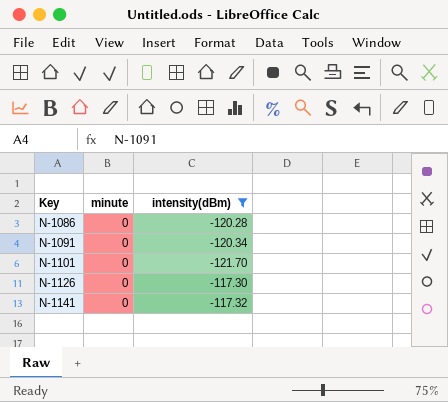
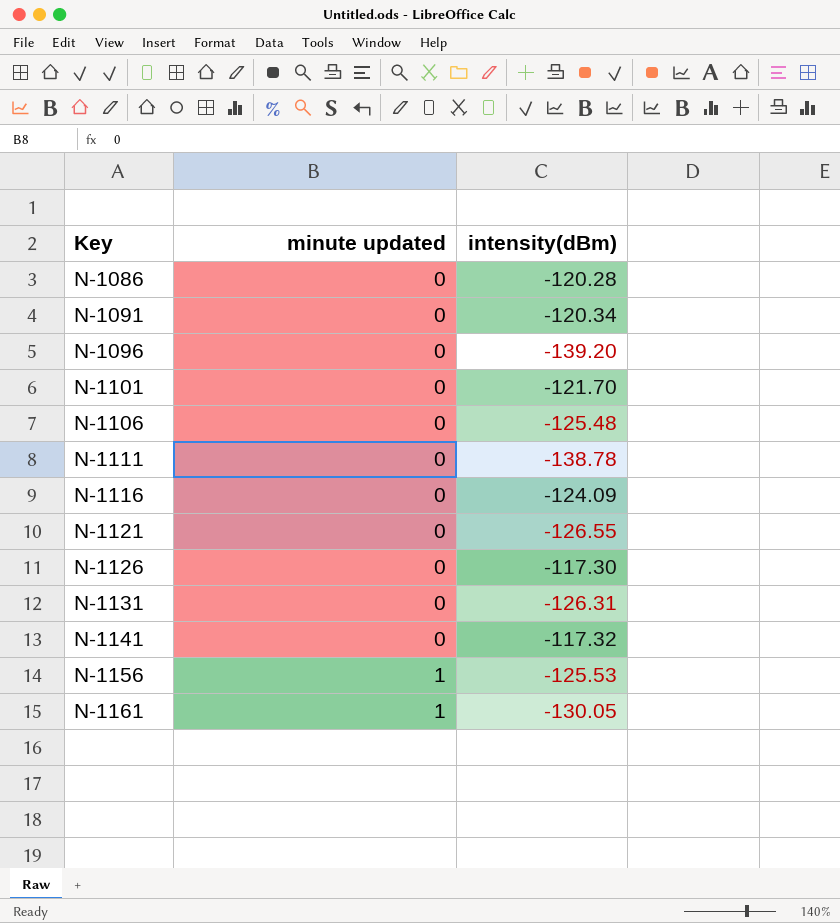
filter: intensity(dBm) >= -121.70 -> none
column name: minute -> minute updated

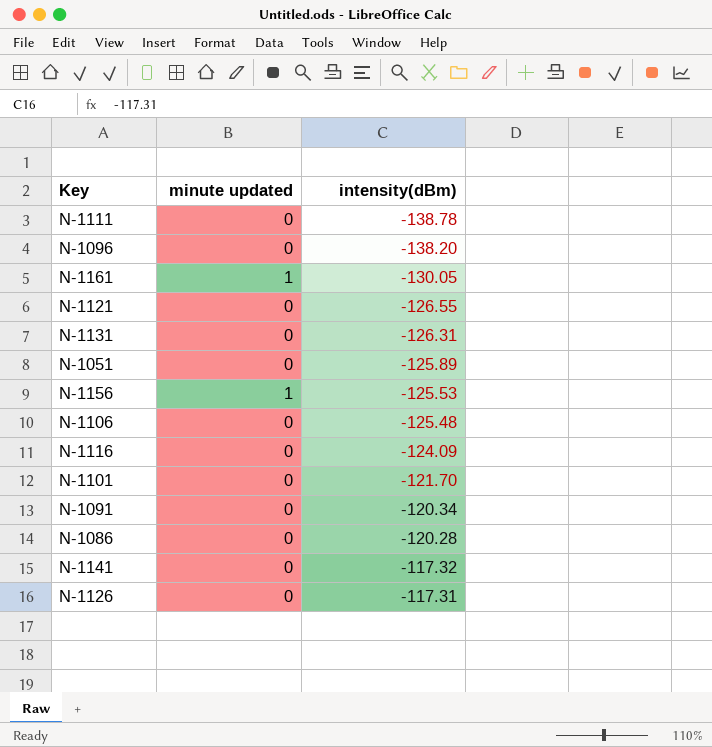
row order: Key ascending -> intensity(dBm) ascending
N-1096 | intensity(dBm): -139.20 -> -138.20
row N-1051: none -> 0 | -125.89
N-1126 | intensity(dBm): -117.30 -> -117.31

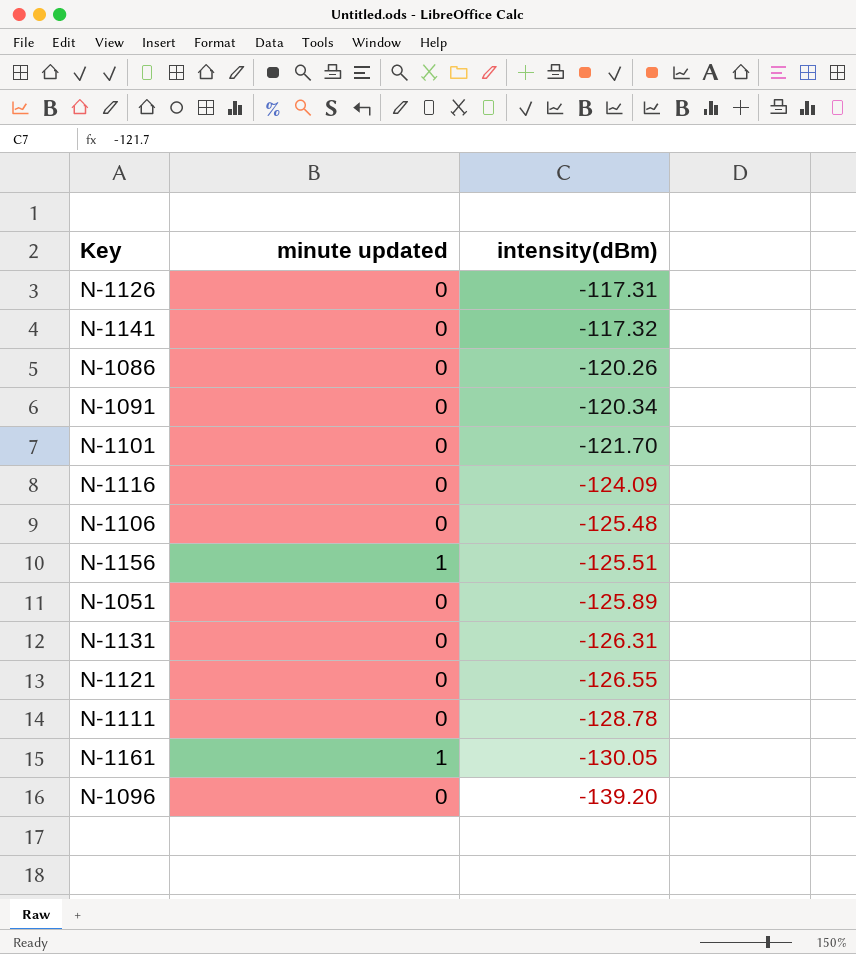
row order: intensity(dBm) ascending -> intensity(dBm) descending
N-1086 | intensity(dBm): -120.28 -> -120.26
N-1156 | intensity(dBm): -125.53 -> -125.51
N-1111 | intensity(dBm): -138.78 -> -128.78
N-1096 | intensity(dBm): -138.20 -> -139.20

